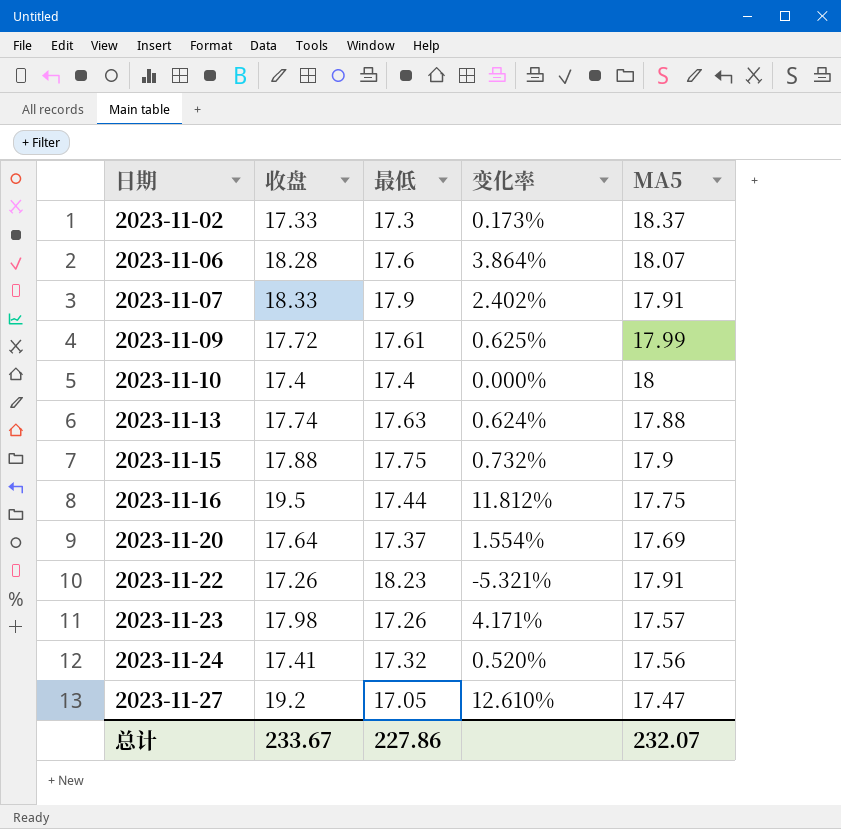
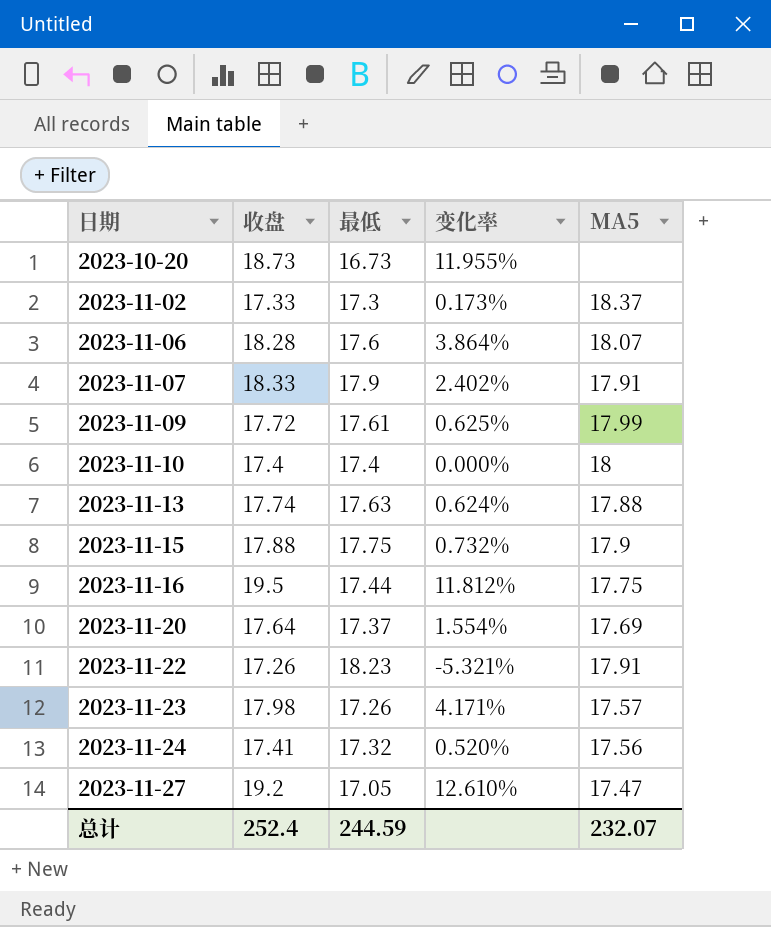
row 2023-10-20: none -> 18.73 | 16.73 | 11.955% | none
总计 | 收盘: 233.67 -> 252.4
总计 | 最低: 227.86 -> 244.59

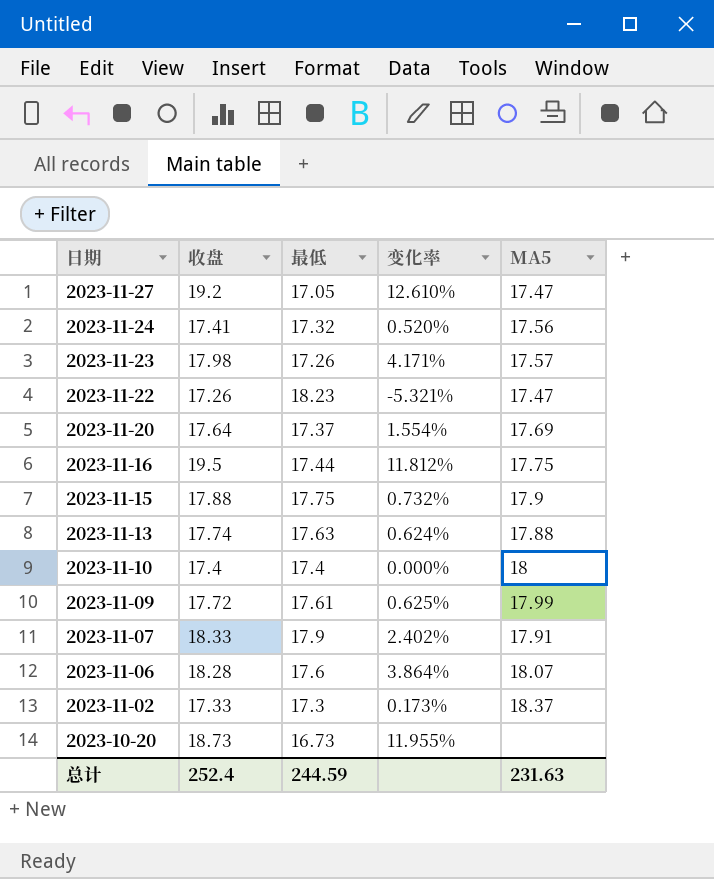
row order: 日期 ascending -> 日期 descending
2023-11-22 | MA5: 17.91 -> 17.47
总计 | MA5: 232.07 -> 231.63

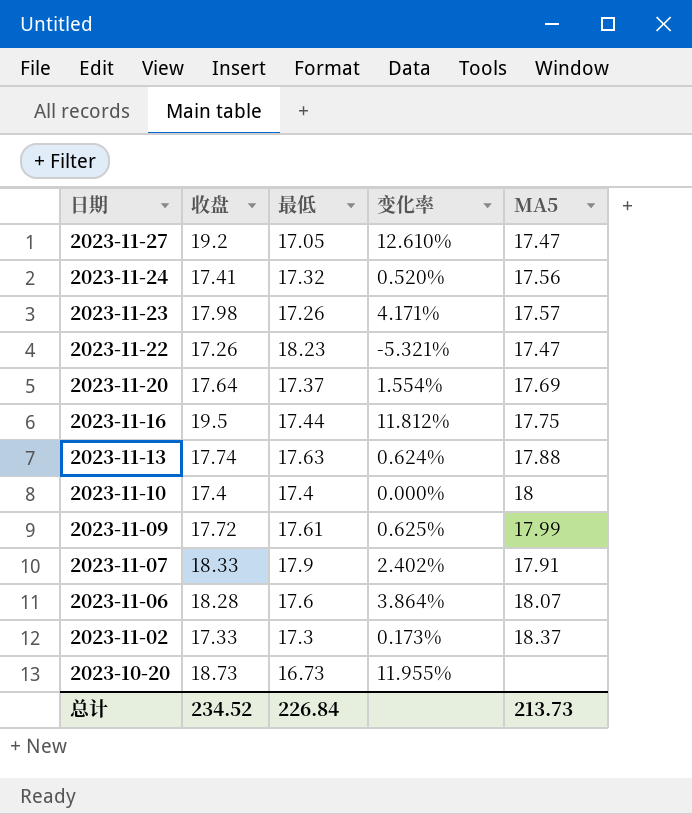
row 2023-11-15: 17.88 | 17.75 | 0.732% | 17.9 -> none
总计 | 收盘: 252.4 -> 234.52
总计 | 最低: 244.59 -> 226.84
总计 | MA5: 231.63 -> 213.73

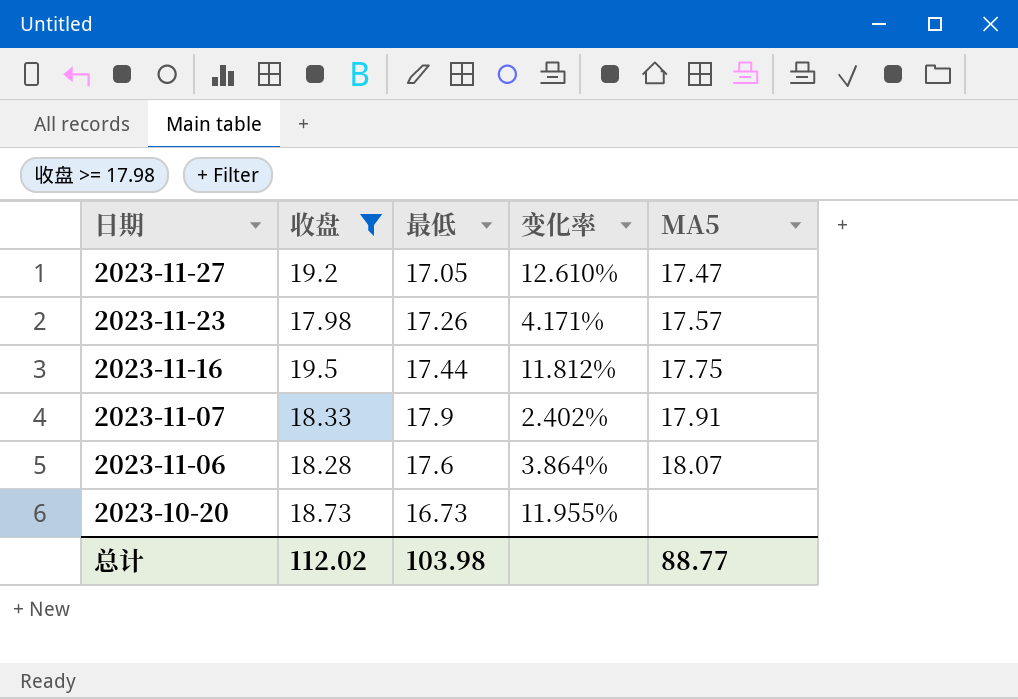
filter: none -> 收盘 >= 17.98
总计 | 收盘: 234.52 -> 112.02
总计 | 最低: 226.84 -> 103.98
总计 | MA5: 213.73 -> 88.77

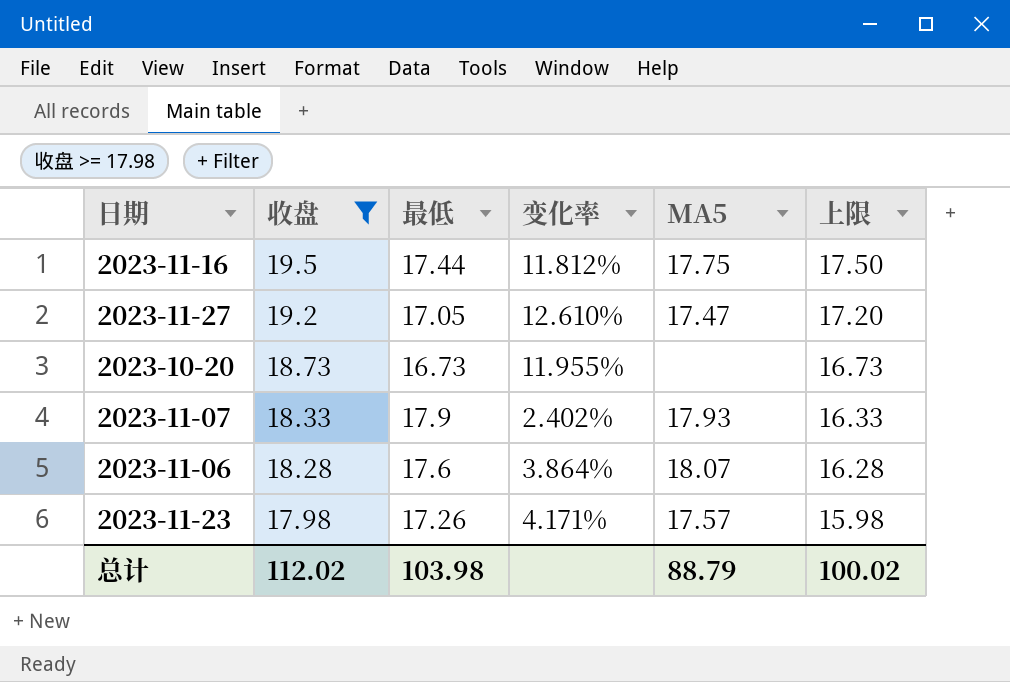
row order: 日期 descending -> 收盘 descending
column 上限 | formula: none -> [收盘] - 2
2023-11-07 | MA5: 17.91 -> 17.93
总计 | MA5: 88.77 -> 88.79

